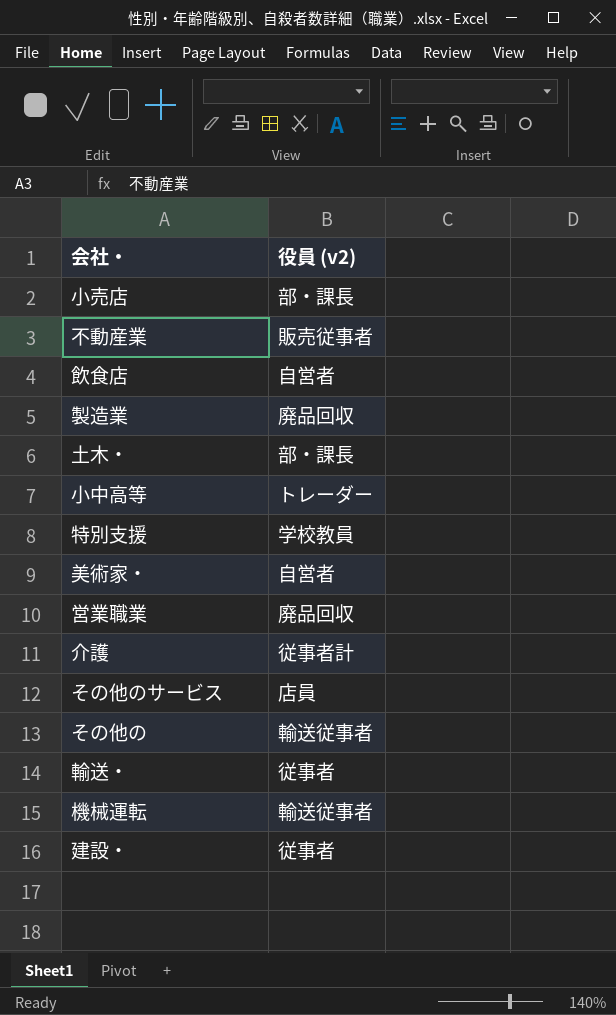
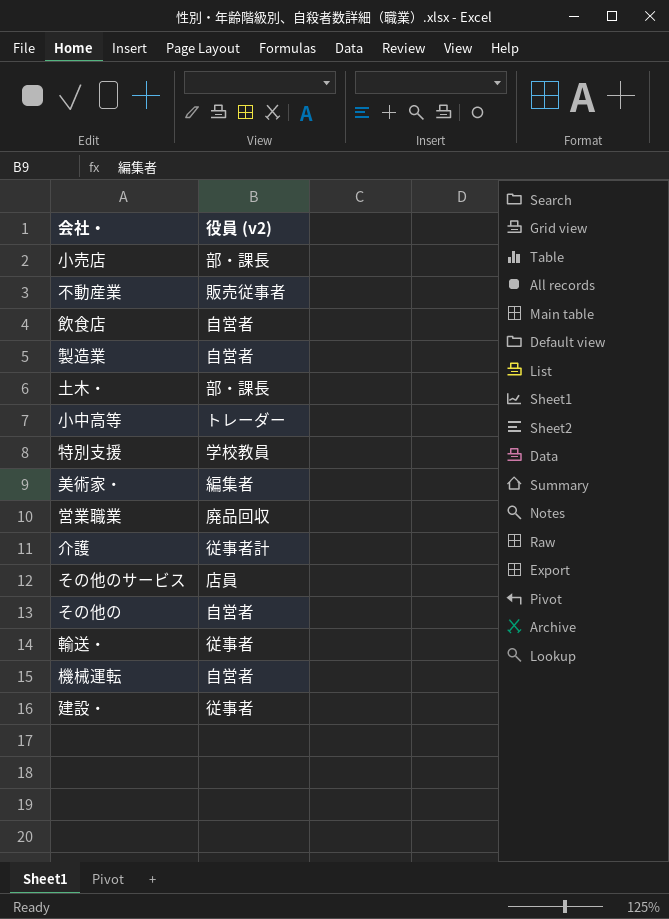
製造業 | 役員 (v2): 廃品回収 -> 自営者
美術家・ | 役員 (v2): 自営者 -> 編集者
その他の | 役員 (v2): 輸送従事者 -> 自営者
機械運転 | 役員 (v2): 輸送従事者 -> 自営者

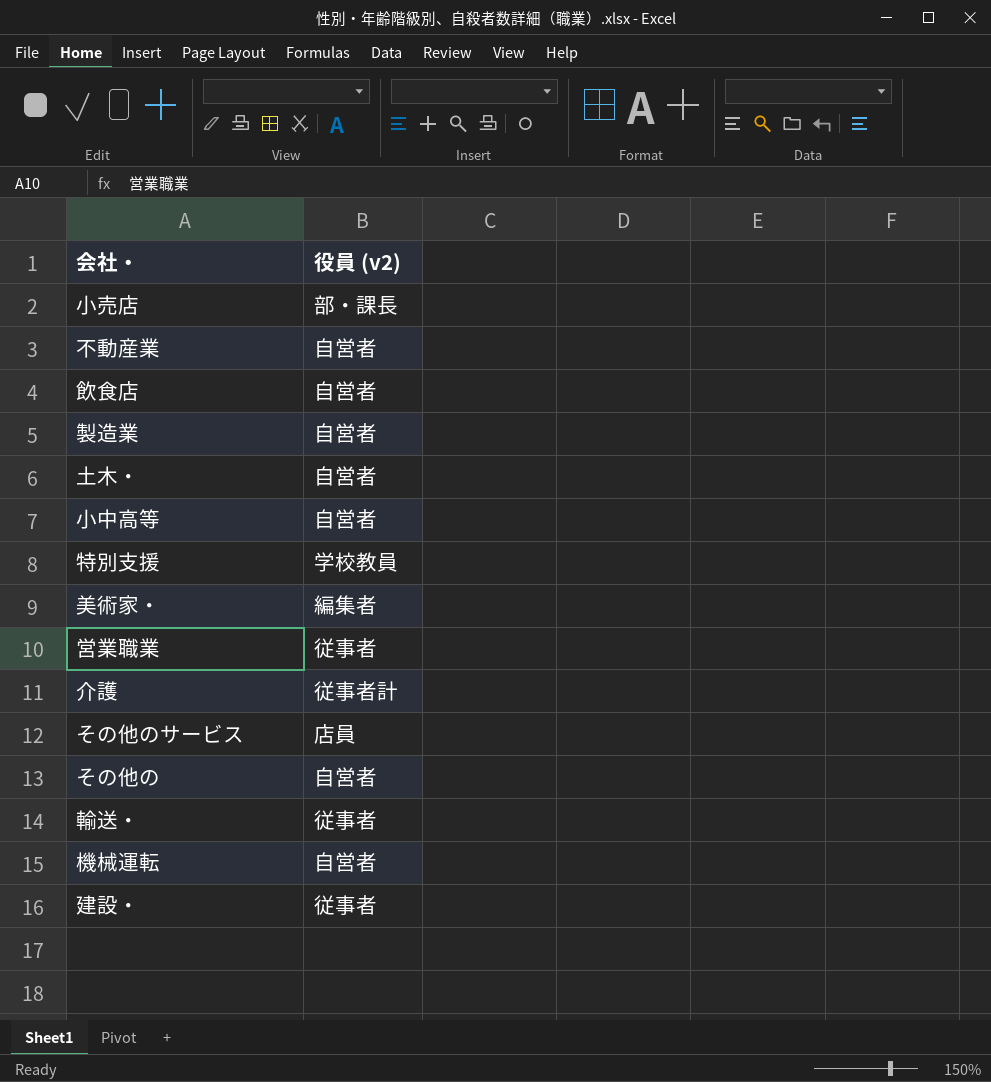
不動産業 | 役員 (v2): 販売従事者 -> 自営者
土木・ | 役員 (v2): 部・課長 -> 自営者
小中高等 | 役員 (v2): トレーダー -> 自営者
営業職業 | 役員 (v2): 廃品回収 -> 従事者

